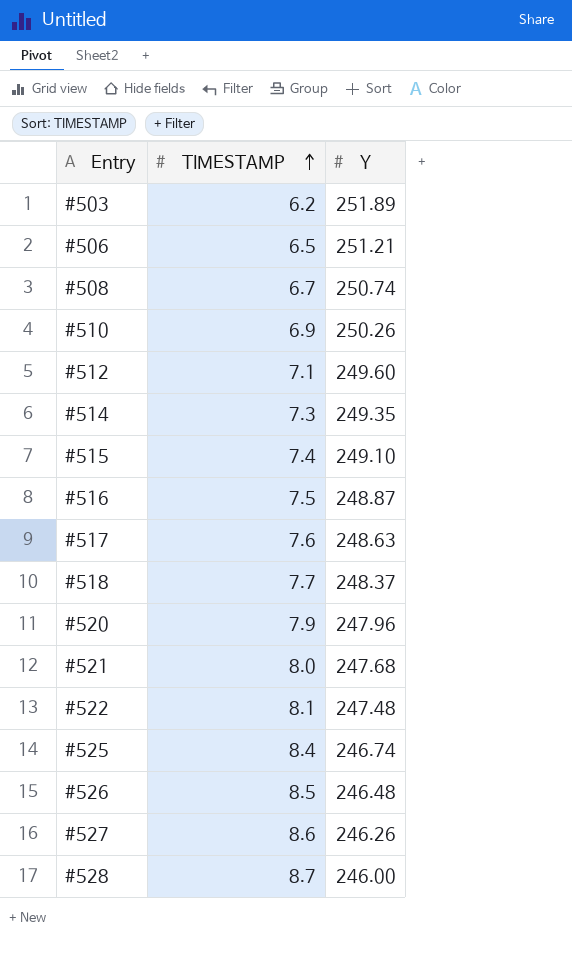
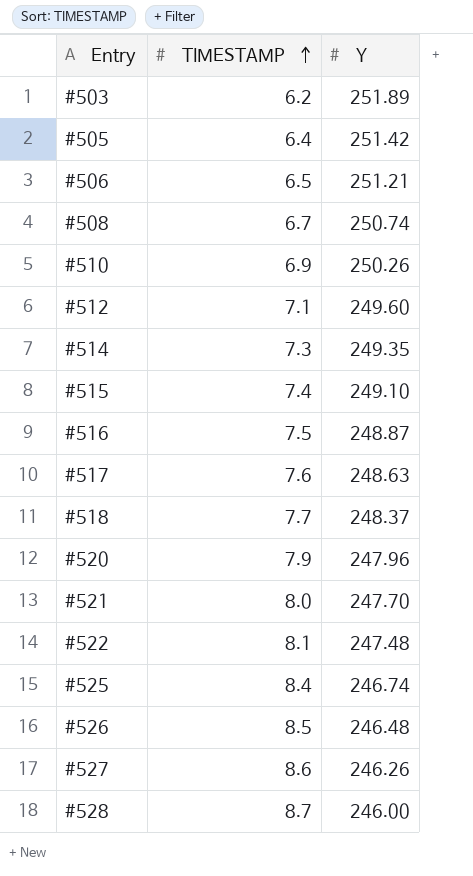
row #505: none -> 6.4 | 251.42
#521 | Y: 247.68 -> 247.70

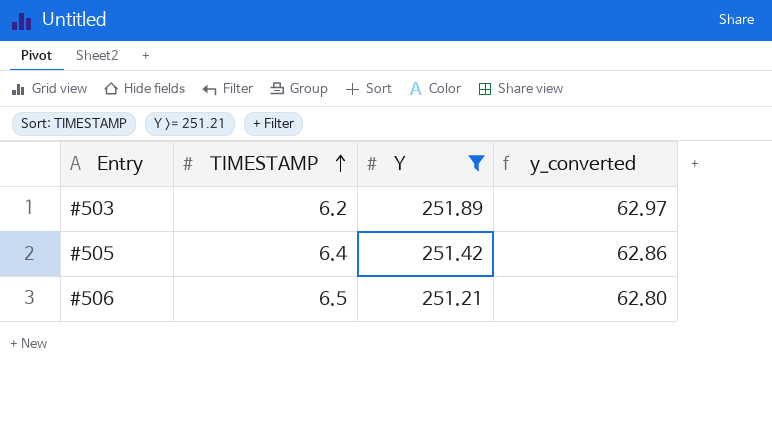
filter: none -> Y >= 251.21
column y_converted | formula: none -> [Y] * 0.25

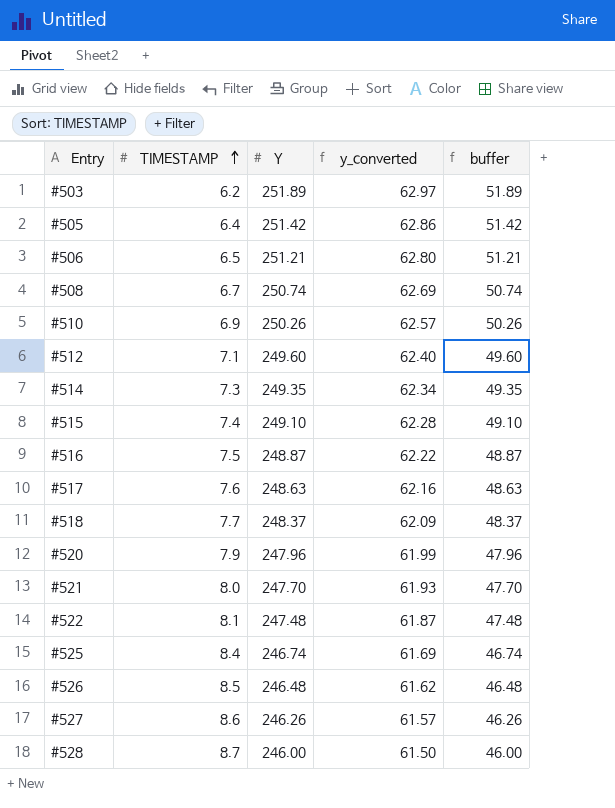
filter: Y >= 251.21 -> none
column buffer | formula: none -> [Y] - 200

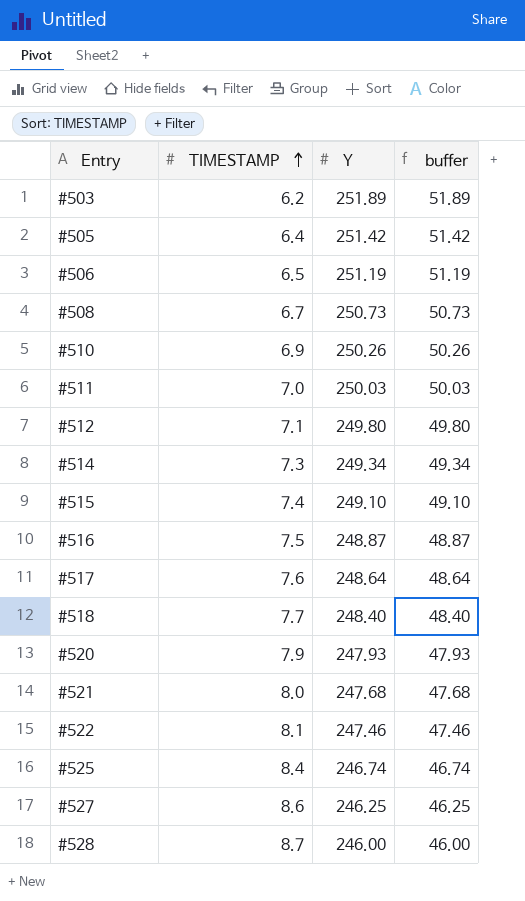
column y_converted | formula: [Y] * 0.25 -> none
row #526: 8.5 | 246.48 | 61.62 | 46.48 -> none
#506 | Y: 251.21 -> 251.19
#506 | buffer: 51.21 -> 51.19
#508 | Y: 250.74 -> 250.73
#508 | buffer: 50.74 -> 50.73
row #511: none -> 7.0 | 250.03 | 50.03
#512 | Y: 249.60 -> 249.80
#512 | buffer: 49.60 -> 49.80
#514 | Y: 249.35 -> 249.34
#514 | buffer: 49.35 -> 49.34
#517 | Y: 248.63 -> 248.64
#517 | buffer: 48.63 -> 48.64
#518 | Y: 248.37 -> 248.40
#518 | buffer: 48.37 -> 48.40
#520 | Y: 247.96 -> 247.93
#520 | buffer: 47.96 -> 47.93
#521 | Y: 247.70 -> 247.68
#521 | buffer: 47.70 -> 47.68
#522 | Y: 247.48 -> 247.46
#522 | buffer: 47.48 -> 47.46
#527 | Y: 246.26 -> 246.25
#527 | buffer: 46.26 -> 46.25

